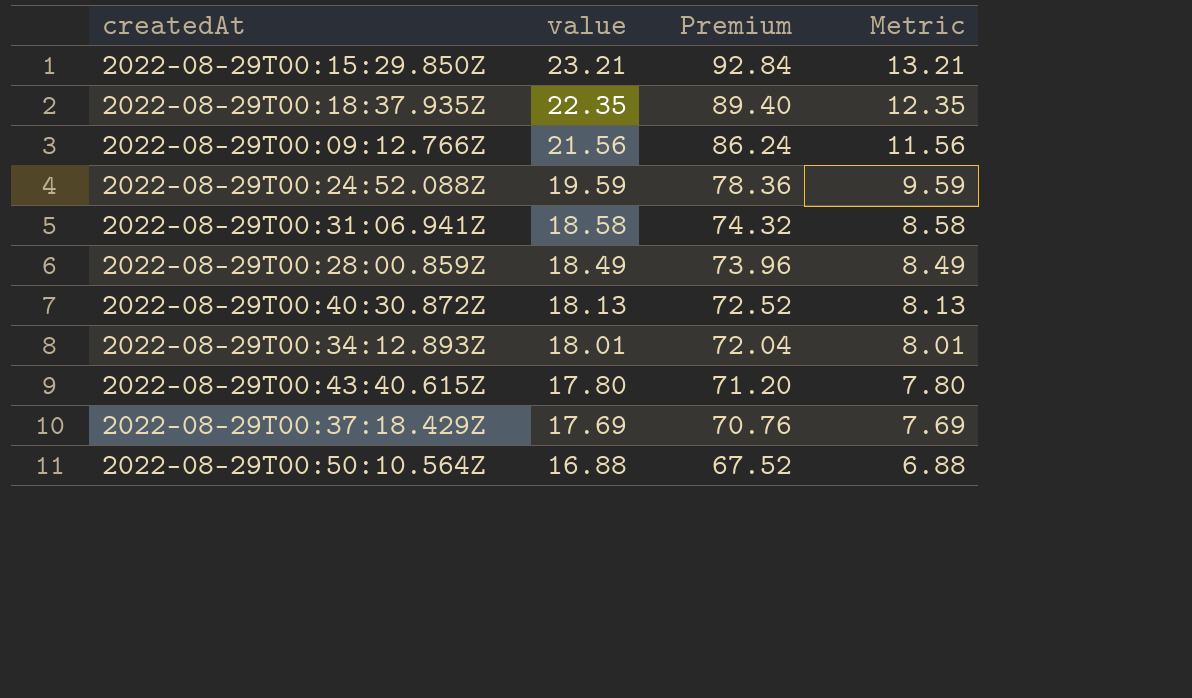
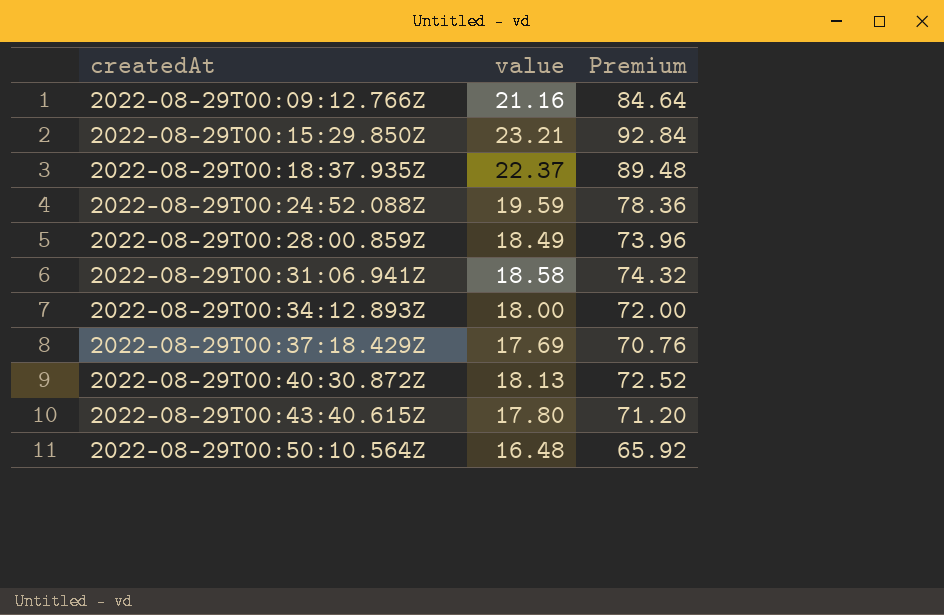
row order: value descending -> createdAt ascending
column Metric | formula: [value] - 10 -> none
2022-08-29T00:09:12.766Z | value: 21.56 -> 21.16
2022-08-29T00:09:12.766Z | Premium: 86.24 -> 84.64
2022-08-29T00:18:37.935Z | value: 22.35 -> 22.37
2022-08-29T00:18:37.935Z | Premium: 89.40 -> 89.48
2022-08-29T00:34:12.893Z | value: 18.01 -> 18.00
2022-08-29T00:34:12.893Z | Premium: 72.04 -> 72.00
2022-08-29T00:50:10.564Z | value: 16.88 -> 16.48
2022-08-29T00:50:10.564Z | Premium: 67.52 -> 65.92

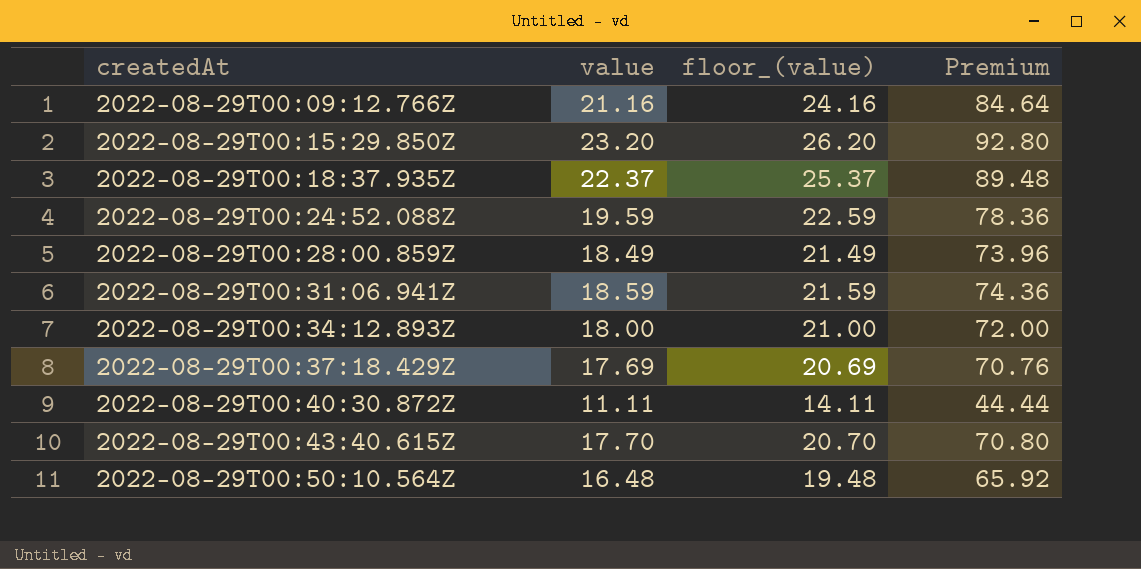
column floor_(value) | formula: none -> [value] + 3
2022-08-29T00:15:29.850Z | value: 23.21 -> 23.20
2022-08-29T00:15:29.850Z | Premium: 92.84 -> 92.80
2022-08-29T00:31:06.941Z | value: 18.58 -> 18.59
2022-08-29T00:31:06.941Z | Premium: 74.32 -> 74.36
2022-08-29T00:40:30.872Z | value: 18.13 -> 11.11
2022-08-29T00:40:30.872Z | Premium: 72.52 -> 44.44
2022-08-29T00:43:40.615Z | value: 17.80 -> 17.70
2022-08-29T00:43:40.615Z | Premium: 71.20 -> 70.80

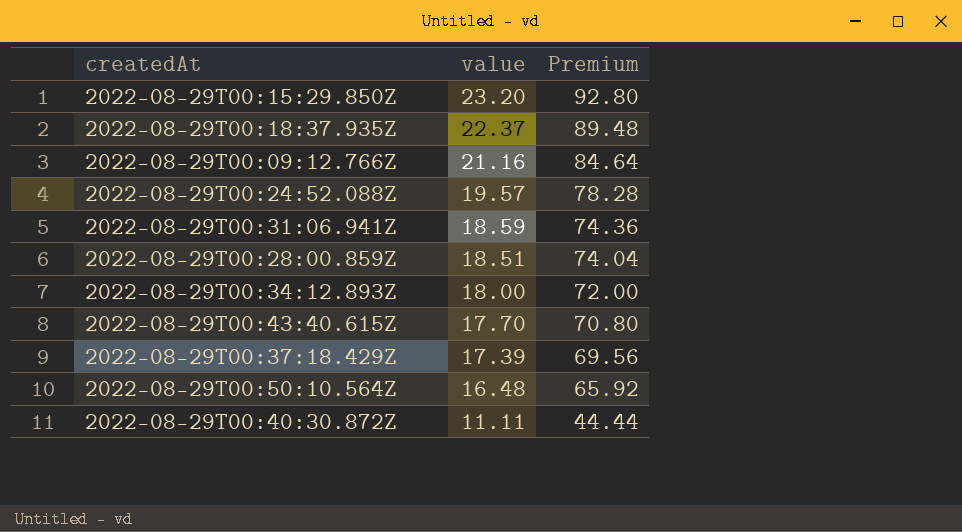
row order: createdAt ascending -> value descending
column floor_(value) | formula: [value] + 3 -> none
2022-08-29T00:24:52.088Z | value: 19.59 -> 19.57
2022-08-29T00:24:52.088Z | Premium: 78.36 -> 78.28
2022-08-29T00:28:00.859Z | value: 18.49 -> 18.51
2022-08-29T00:28:00.859Z | Premium: 73.96 -> 74.04
2022-08-29T00:37:18.429Z | value: 17.69 -> 17.39
2022-08-29T00:37:18.429Z | Premium: 70.76 -> 69.56

